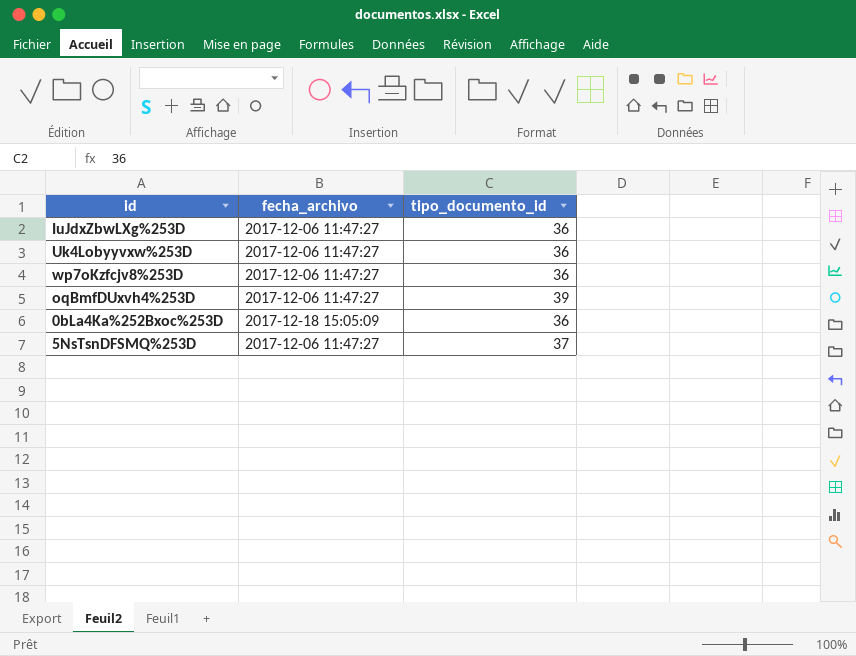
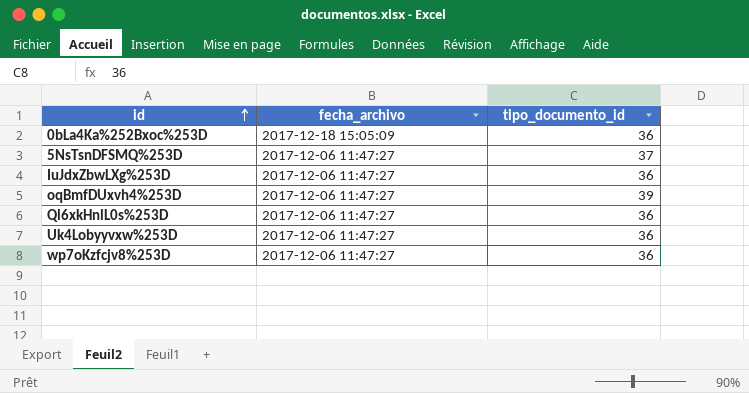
row order: none -> id ascending
row Ql6xkHnlL0s%253D: none -> 2017-12-06 11:47:27 | 36

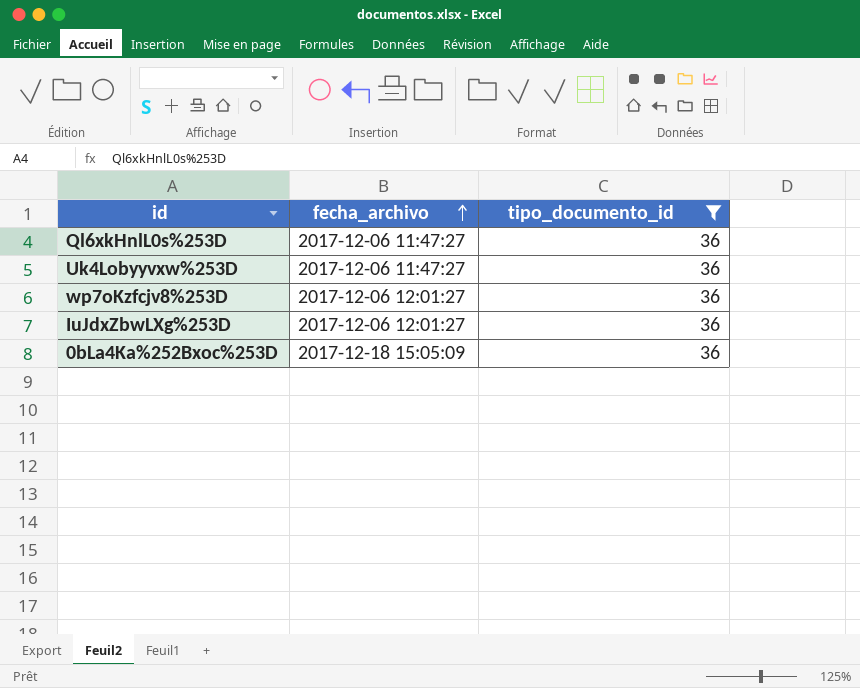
filter: none -> tipo_documento_id = 36
row order: id ascending -> fecha_archivo ascending
wp7oKzfcjv8%253D | fecha_archivo: 2017-12-06 11:47:27 -> 2017-12-06 12:01:27
IuJdxZbwLXg%253D | fecha_archivo: 2017-12-06 11:47:27 -> 2017-12-06 12:01:27

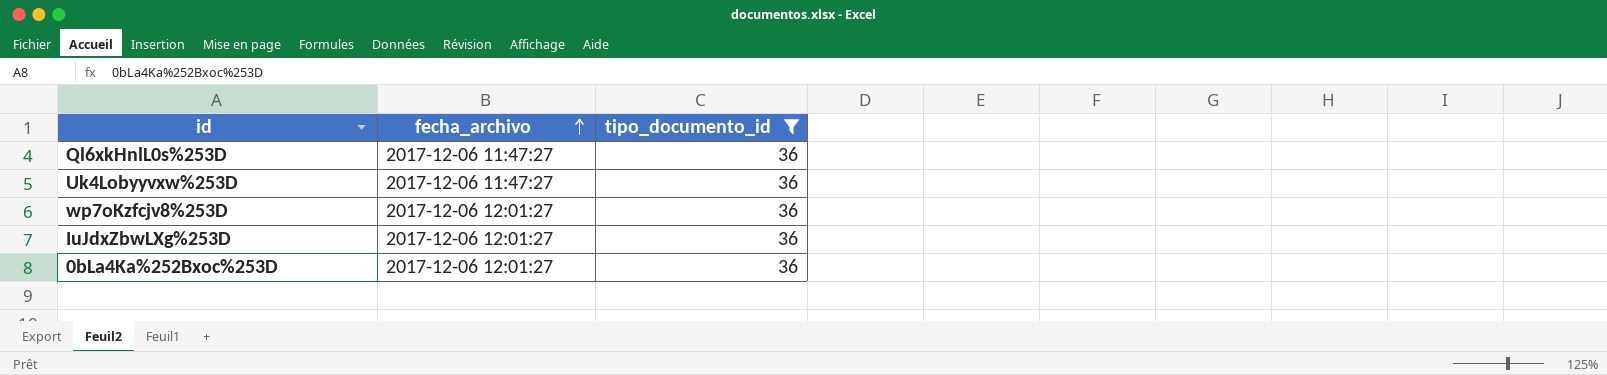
0bLa4Ka%252Bxoc%253D | fecha_archivo: 2017-12-18 15:05:09 -> 2017-12-06 12:01:27

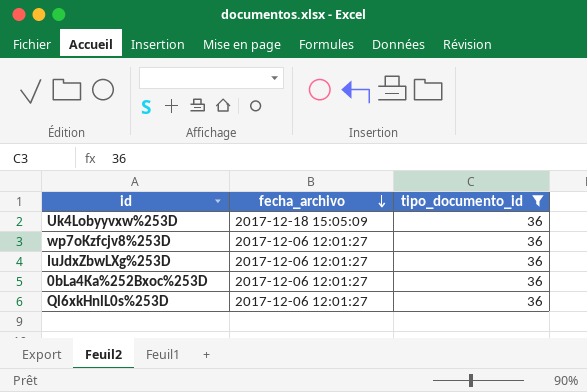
row order: fecha_archivo ascending -> fecha_archivo descending
Uk4Lobyyvxw%253D | fecha_archivo: 2017-12-06 11:47:27 -> 2017-12-18 15:05:09
Ql6xkHnlL0s%253D | fecha_archivo: 2017-12-06 11:47:27 -> 2017-12-06 12:01:27

